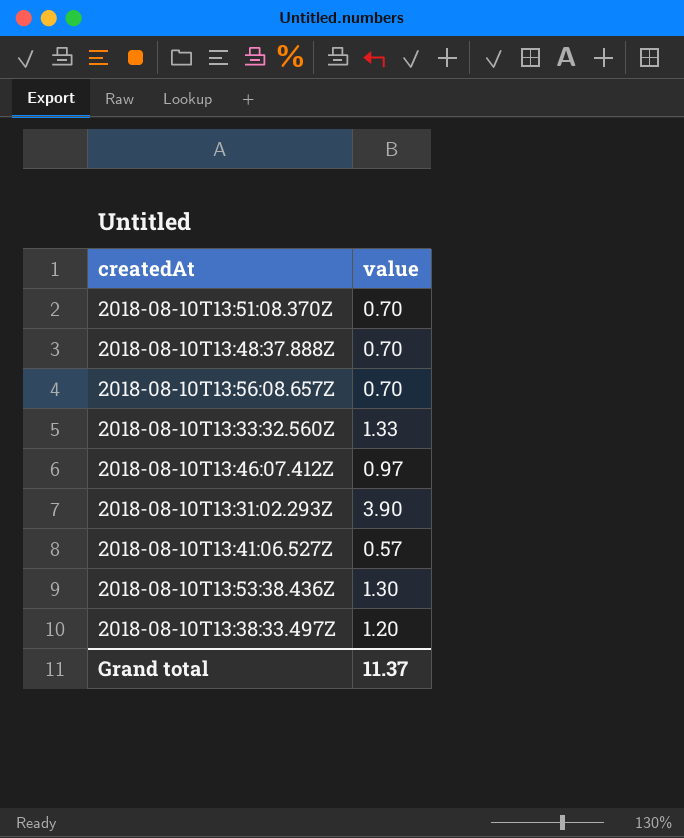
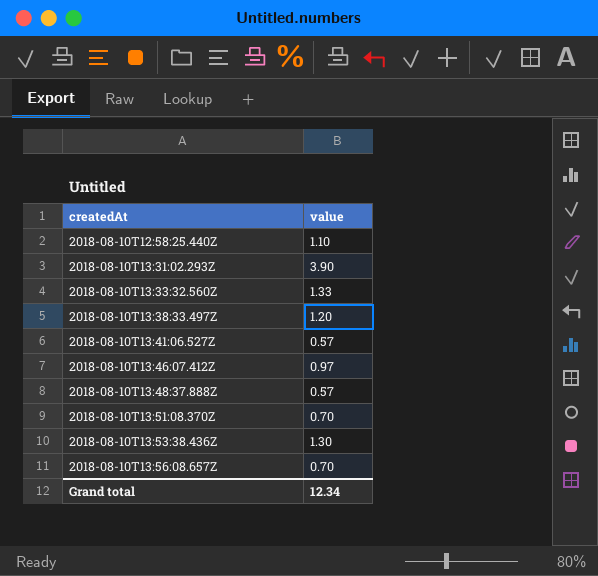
row order: none -> createdAt ascending
row 2018-08-10T12:58:25.440Z: none -> 1.10
2018-08-10T13:48:37.888Z | value: 0.70 -> 0.57
Grand total | value: 11.37 -> 12.34

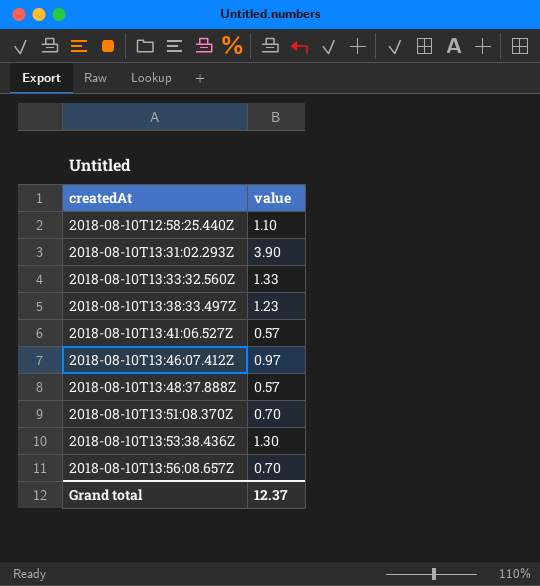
2018-08-10T13:38:33.497Z | value: 1.20 -> 1.23
Grand total | value: 12.34 -> 12.37

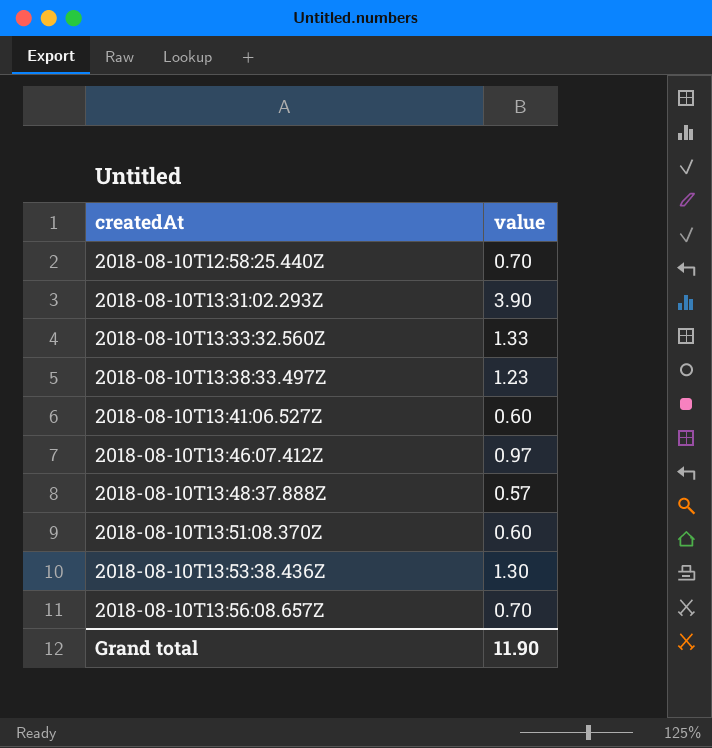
2018-08-10T12:58:25.440Z | value: 1.10 -> 0.70
2018-08-10T13:41:06.527Z | value: 0.57 -> 0.60
2018-08-10T13:51:08.370Z | value: 0.70 -> 0.60
Grand total | value: 12.37 -> 11.90

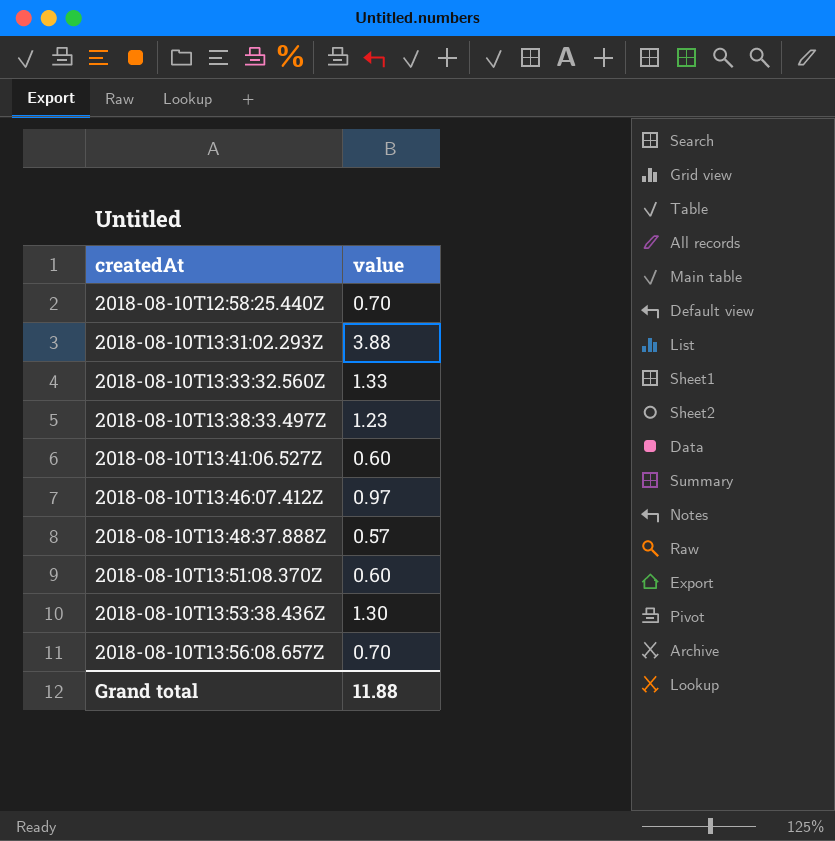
2018-08-10T13:31:02.293Z | value: 3.90 -> 3.88
Grand total | value: 11.90 -> 11.88

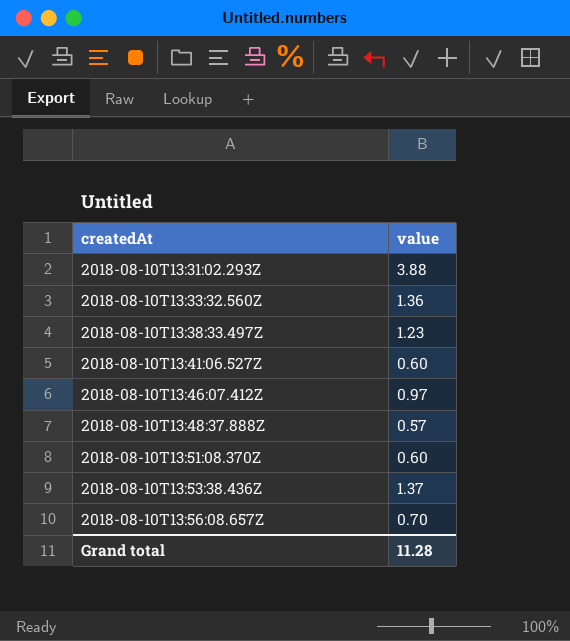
row 2018-08-10T12:58:25.440Z: 0.70 -> none
2018-08-10T13:33:32.560Z | value: 1.33 -> 1.36
2018-08-10T13:53:38.436Z | value: 1.30 -> 1.37
Grand total | value: 11.88 -> 11.28

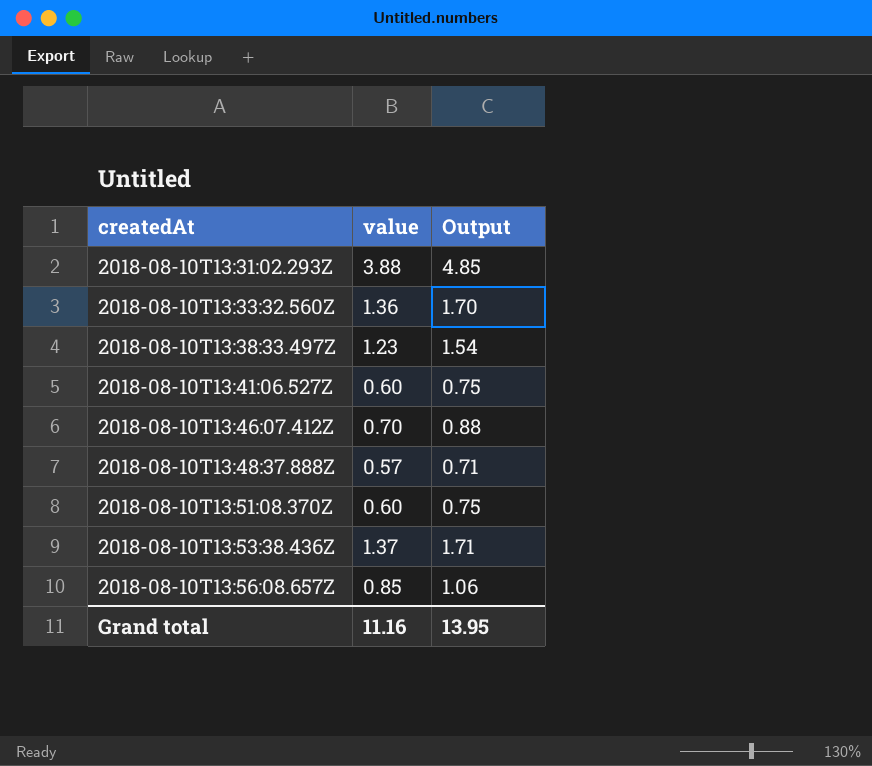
column Output | formula: none -> [value] * 1.25
2018-08-10T13:46:07.412Z | value: 0.97 -> 0.70
2018-08-10T13:56:08.657Z | value: 0.70 -> 0.85
Grand total | value: 11.28 -> 11.16

